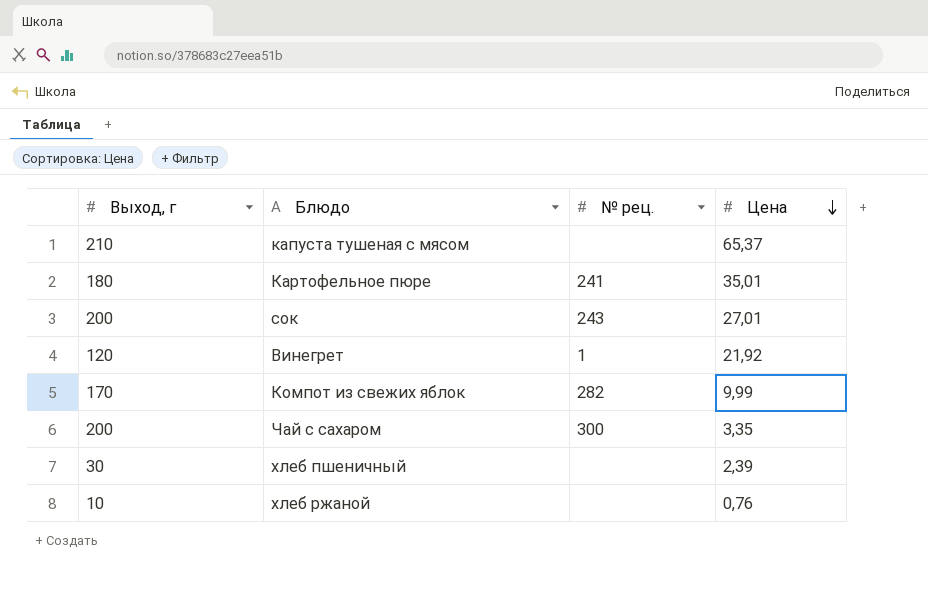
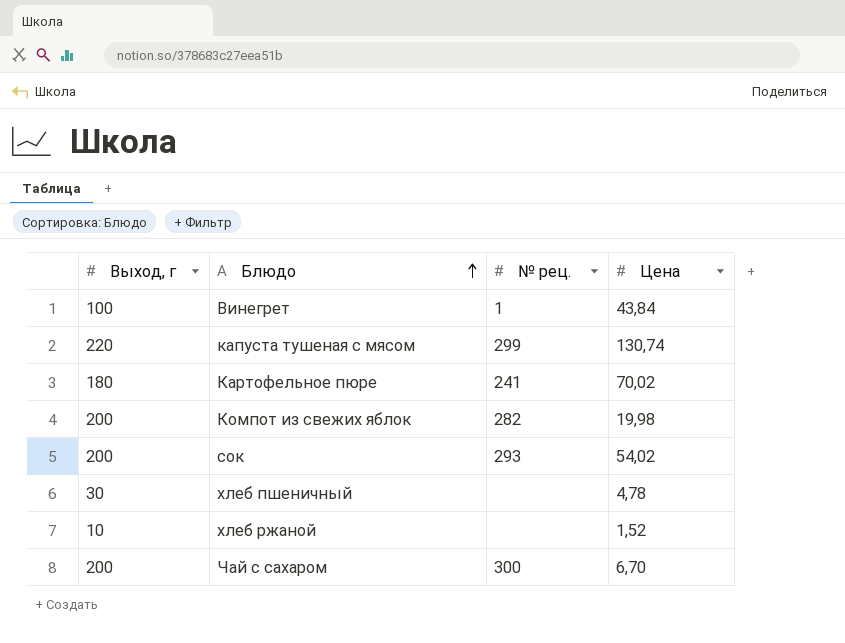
row order: Цена descending -> Блюдо ascending
Винегрет | Выход, г: 120 -> 100
Винегрет | Цена: 21,92 -> 43,84
капуста тушеная с мясом | Выход, г: 210 -> 220
капуста тушеная с мясом | № рец.: none -> 299
капуста тушеная с мясом | Цена: 65,37 -> 130,74
Картофельное пюре | Цена: 35,01 -> 70,02
Компот из свежих яблок | Выход, г: 170 -> 200
Компот из свежих яблок | Цена: 9,99 -> 19,98
сок | № рец.: 243 -> 293
сок | Цена: 27,01 -> 54,02
хлеб пшеничный | Цена: 2,39 -> 4,78
хлеб ржаной | Цена: 0,76 -> 1,52
Чай с сахаром | Цена: 3,35 -> 6,70

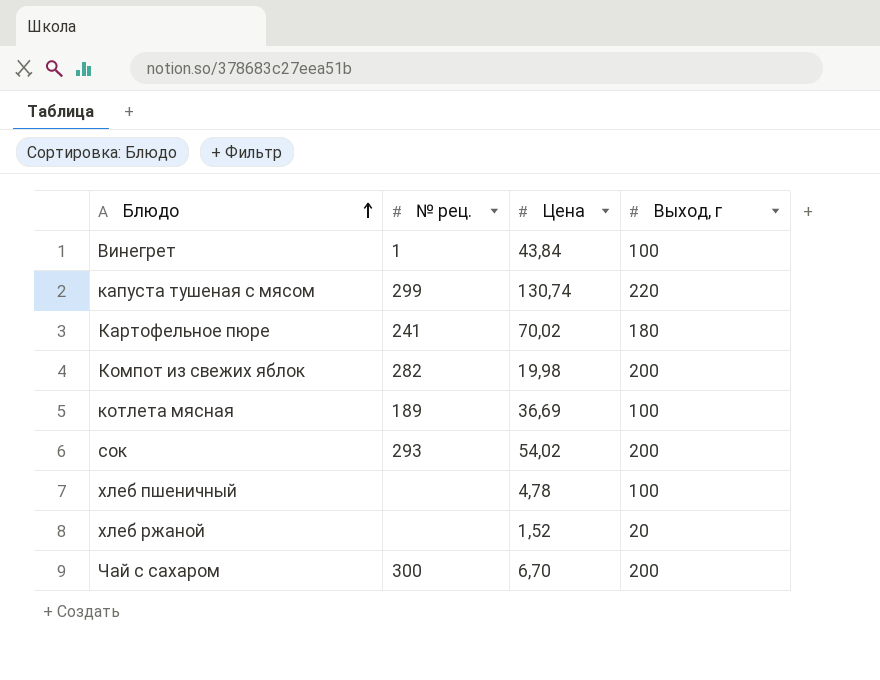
column Выход, г | position: 1 -> 4
row котлета мясная: none -> 189 | 36,69 | 100
хлеб пшеничный | Выход, г: 30 -> 100
хлеб ржаной | Выход, г: 10 -> 20

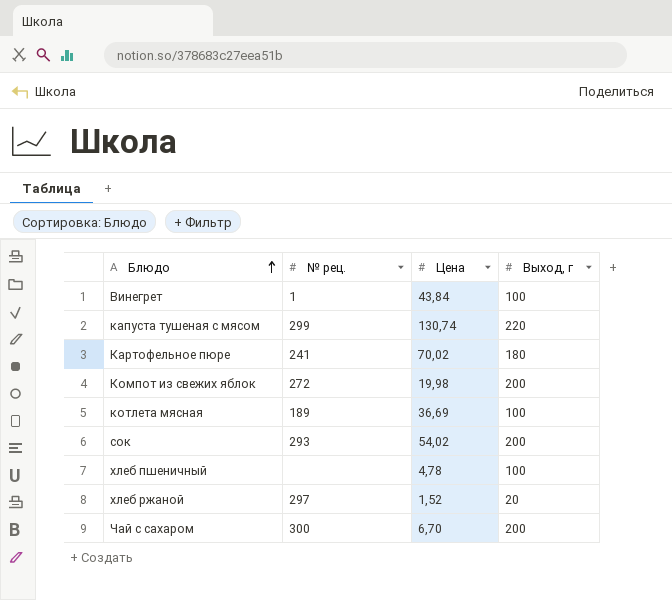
Компот из свежих яблок | № рец.: 282 -> 272
хлеб ржаной | № рец.: none -> 297

